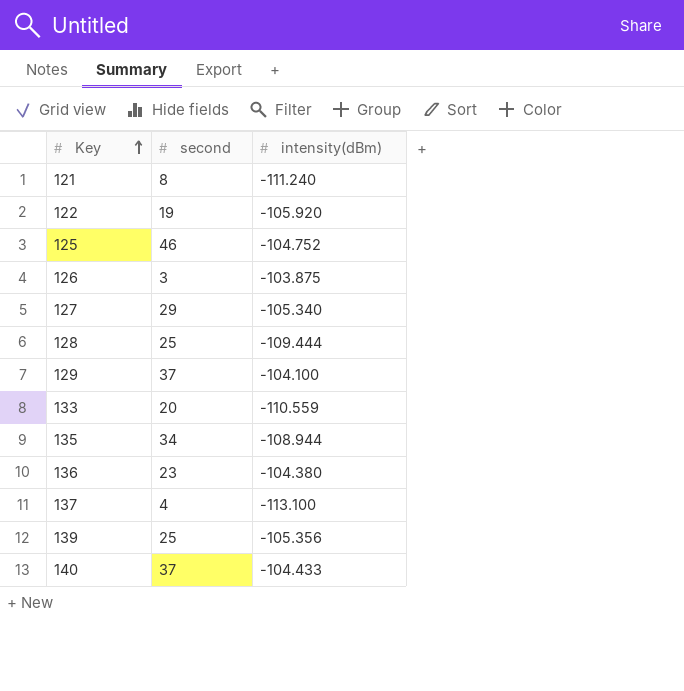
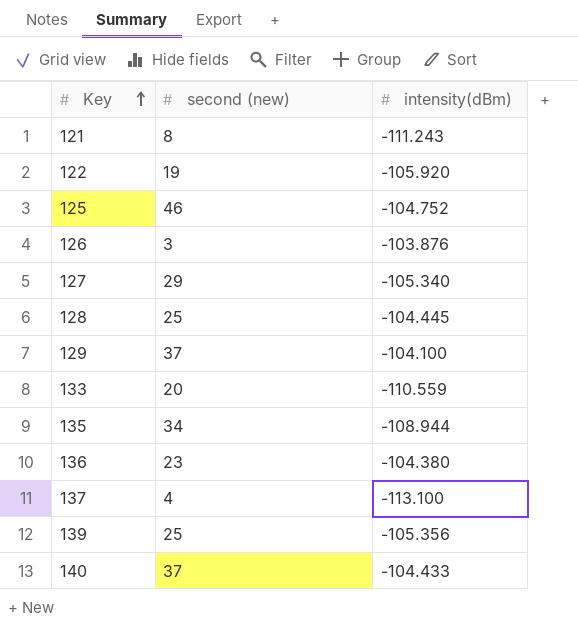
column name: second -> second (new)
121 | intensity(dBm): -111.240 -> -111.243
126 | intensity(dBm): -103.875 -> -103.876
128 | intensity(dBm): -109.444 -> -104.445

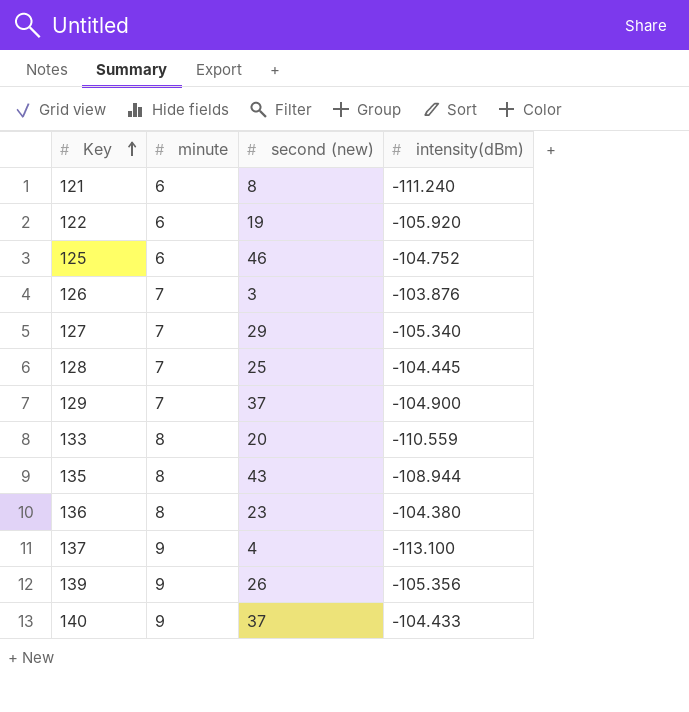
column minute | position: none -> 2
121 | intensity(dBm): -111.243 -> -111.240
129 | intensity(dBm): -104.100 -> -104.900
135 | second (new): 34 -> 43
139 | second (new): 25 -> 26

